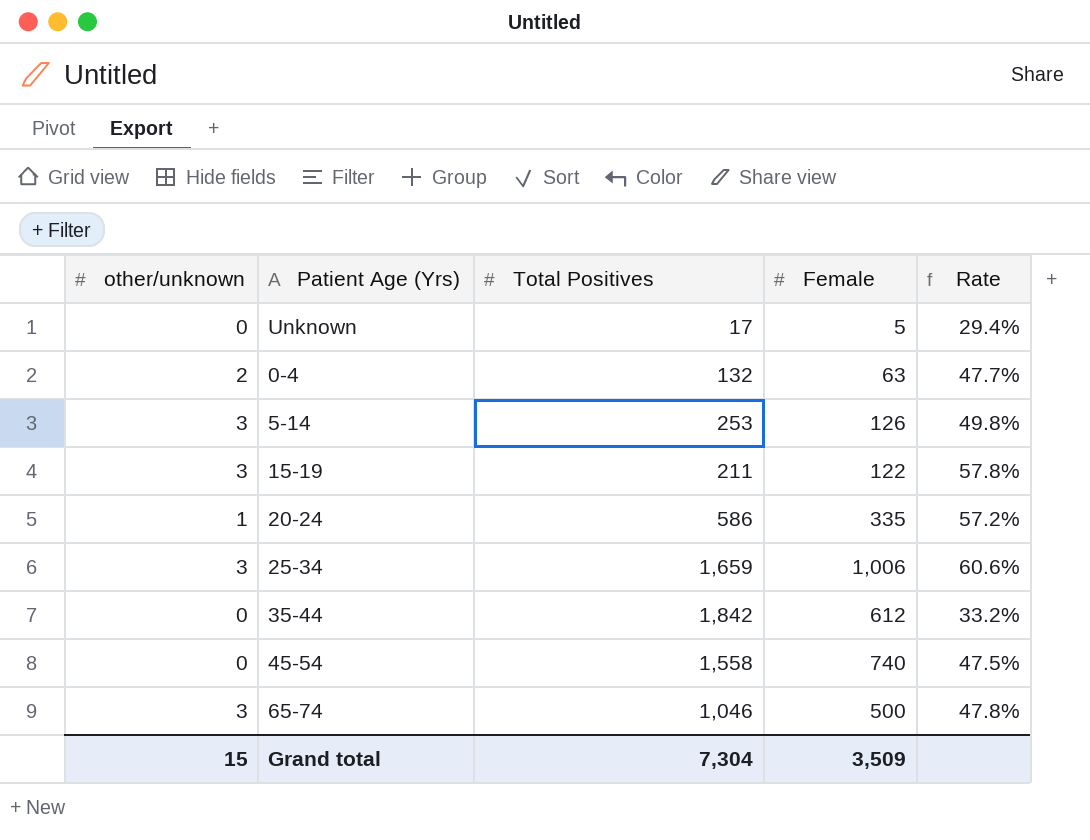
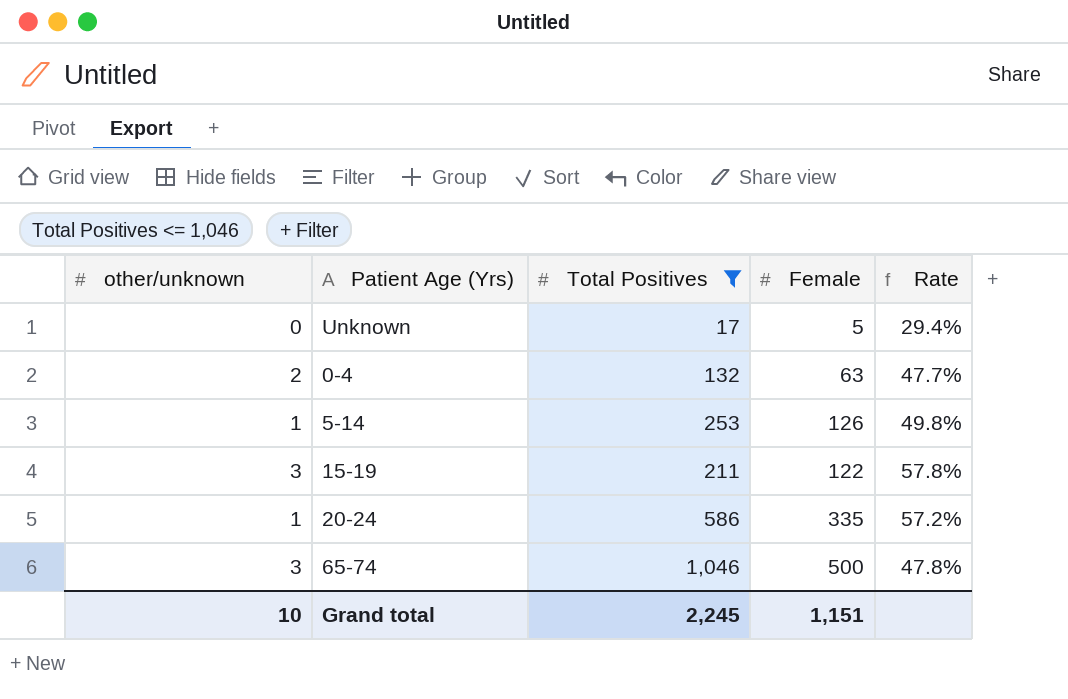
filter: none -> Total Positives <= 1,046
5-14 | other/unknown: 3 -> 1
Grand total | other/unknown: 15 -> 10
Grand total | Total Positives: 7,304 -> 2,245
Grand total | Female: 3,509 -> 1,151

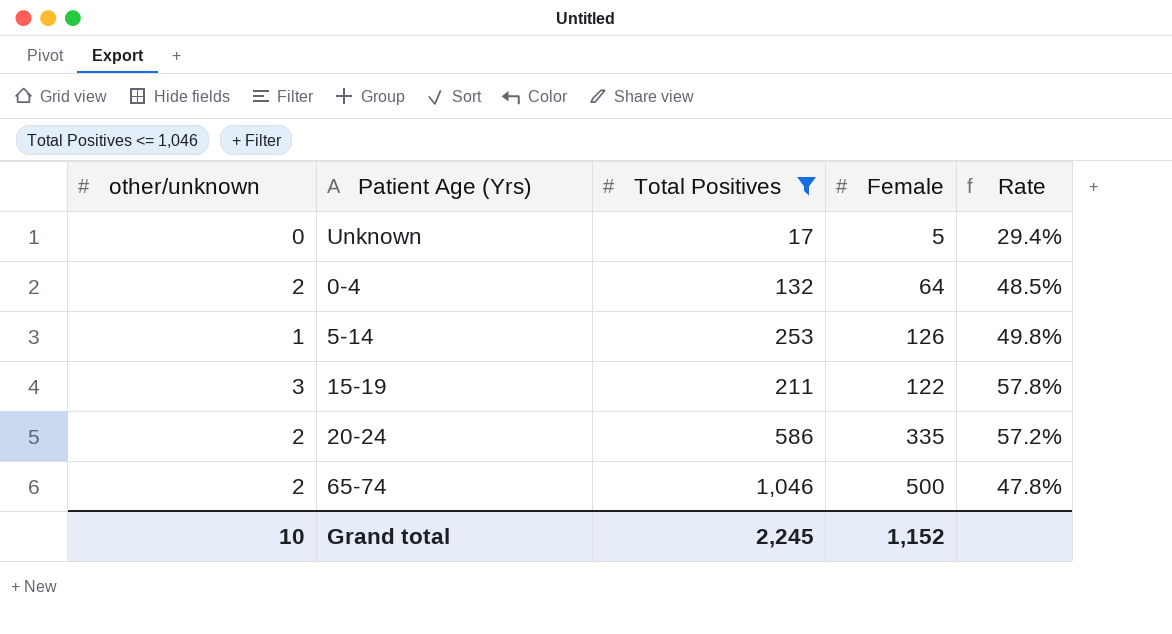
0-4 | Female: 63 -> 64
0-4 | Rate: 47.7% -> 48.5%
20-24 | other/unknown: 1 -> 2
65-74 | other/unknown: 3 -> 2
Grand total | Female: 1,151 -> 1,152

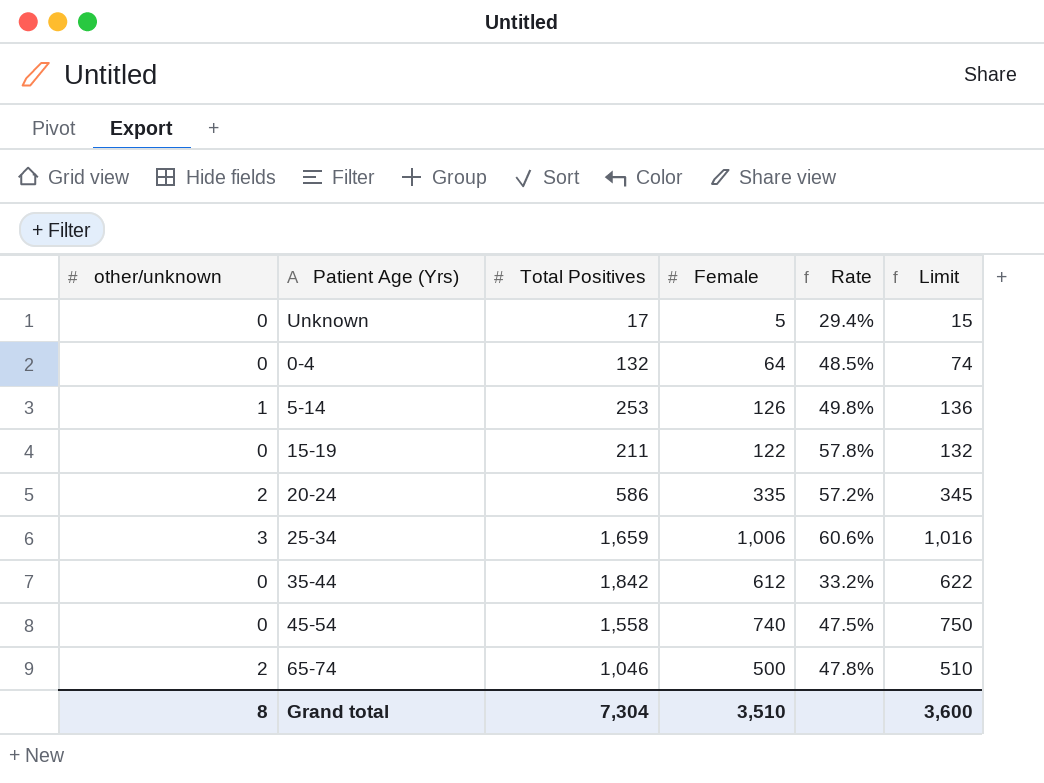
filter: Total Positives <= 1,046 -> none
column Limit | formula: none -> [Female] + 10
0-4 | other/unknown: 2 -> 0
15-19 | other/unknown: 3 -> 0
Grand total | other/unknown: 10 -> 8
Grand total | Total Positives: 2,245 -> 7,304
Grand total | Female: 1,152 -> 3,510

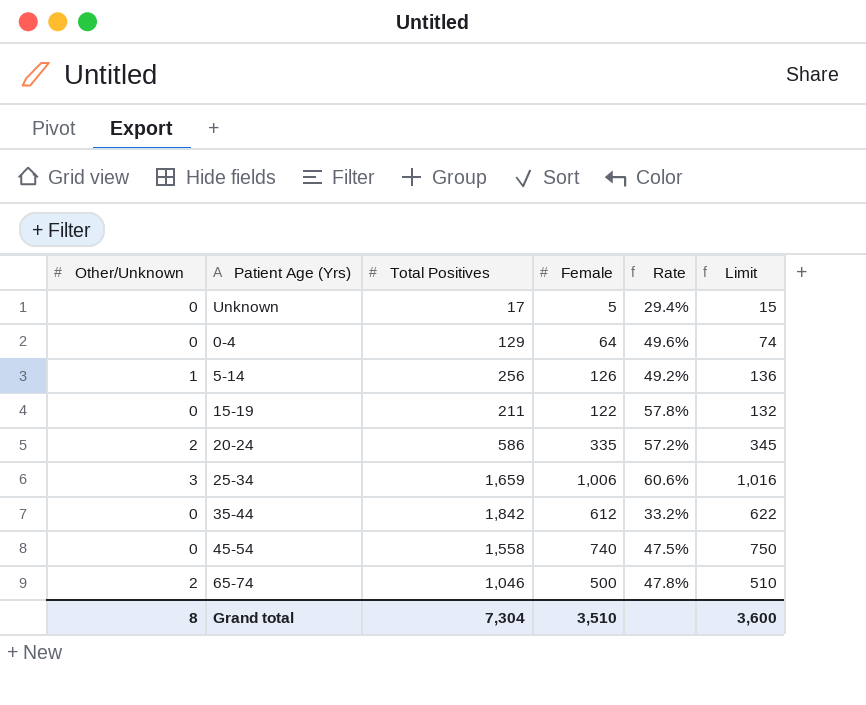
column name: other/unknown -> Other/Unknown
0-4 | Total Positives: 132 -> 129
0-4 | Rate: 48.5% -> 49.6%
5-14 | Total Positives: 253 -> 256
5-14 | Rate: 49.8% -> 49.2%

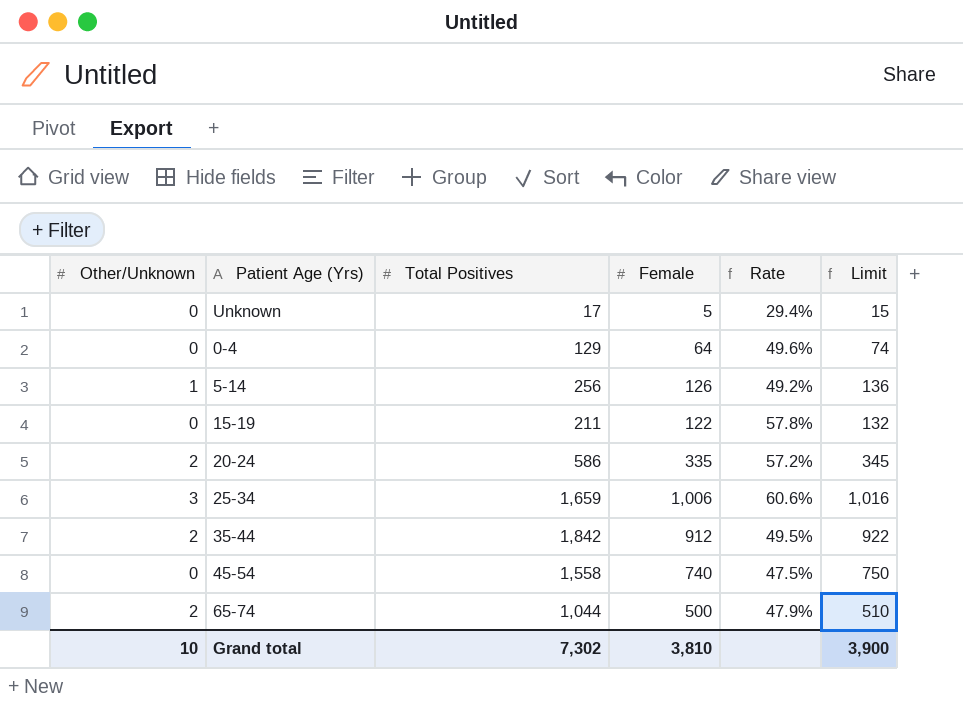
35-44 | Other/Unknown: 0 -> 2
35-44 | Female: 612 -> 912
35-44 | Rate: 33.2% -> 49.5%
35-44 | Limit: 622 -> 922
65-74 | Total Positives: 1,046 -> 1,044
65-74 | Rate: 47.8% -> 47.9%
Grand total | Other/Unknown: 8 -> 10
Grand total | Total Positives: 7,304 -> 7,302
Grand total | Female: 3,510 -> 3,810
Grand total | Limit: 3,600 -> 3,900

